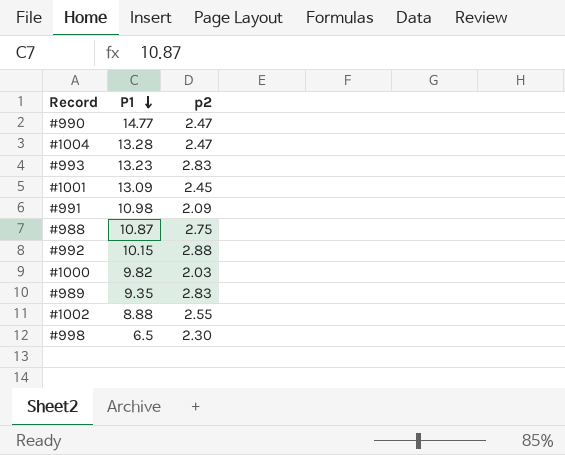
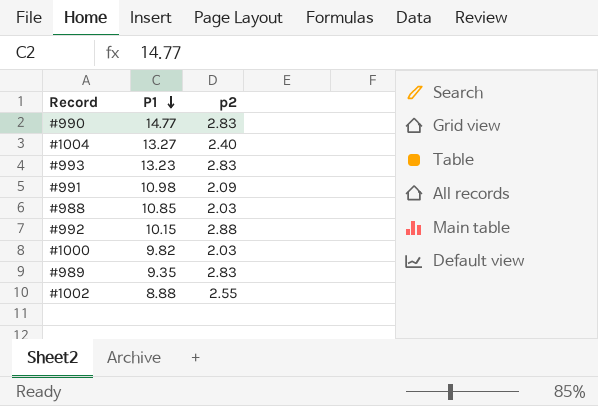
row #1001: 13.09 | 2.45 -> none
row #998: 6.5 | 2.30 -> none
#990 | p2: 2.47 -> 2.83
#1004 | P1: 13.28 -> 13.27
#1004 | p2: 2.47 -> 2.40
#988 | P1: 10.87 -> 10.85
#988 | p2: 2.75 -> 2.03

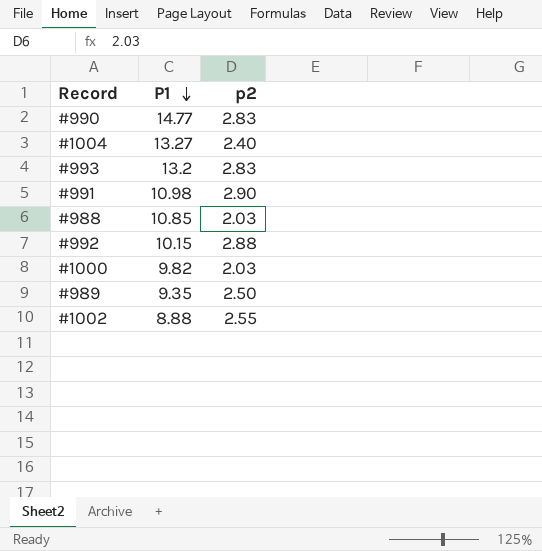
#993 | P1: 13.23 -> 13.2
#991 | p2: 2.09 -> 2.90
#989 | p2: 2.83 -> 2.50

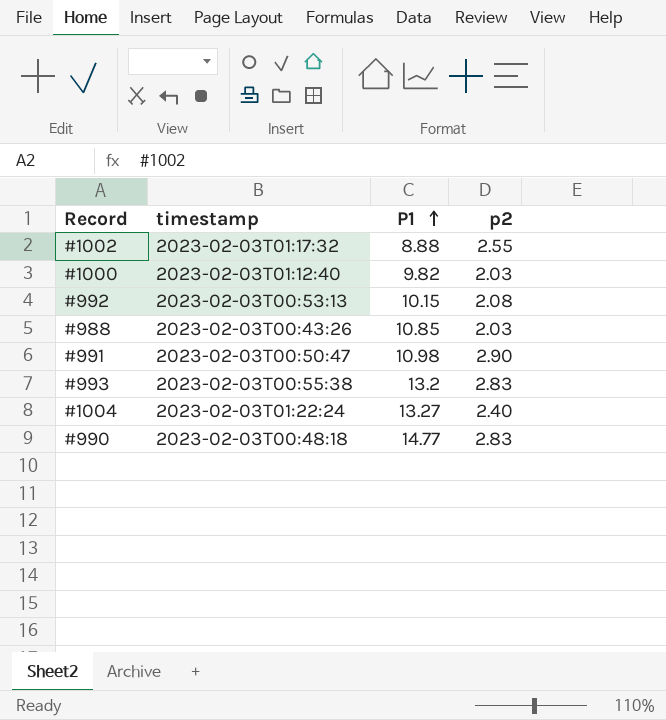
row order: P1 descending -> P1 ascending
column timestamp | position: none -> 2
row #989: 9.35 | 2.50 -> none
#992 | p2: 2.88 -> 2.08

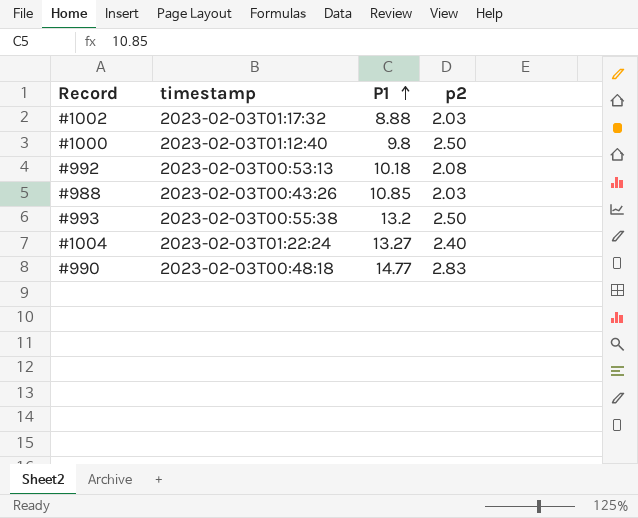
row #991: 2023-02-03T00:50:47 | 10.98 | 2.90 -> none
#1002 | p2: 2.55 -> 2.03
#1000 | P1: 9.82 -> 9.8
#1000 | p2: 2.03 -> 2.50
#992 | P1: 10.15 -> 10.18
#993 | p2: 2.83 -> 2.50

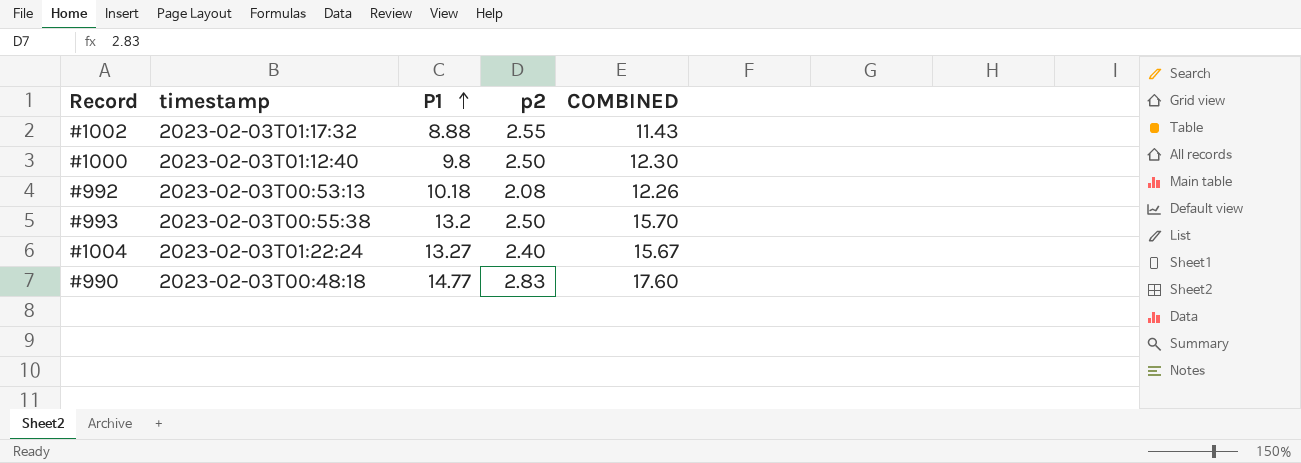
column COMBINED | formula: none -> [P1] + [p2]
row #988: 2023-02-03T00:43:26 | 10.85 | 2.03 -> none
#1002 | p2: 2.03 -> 2.55

